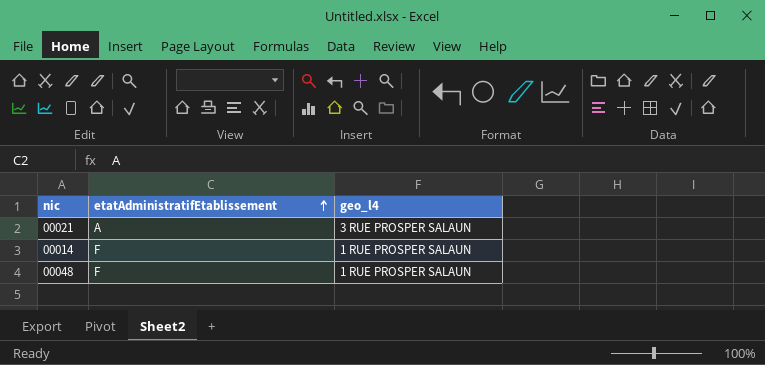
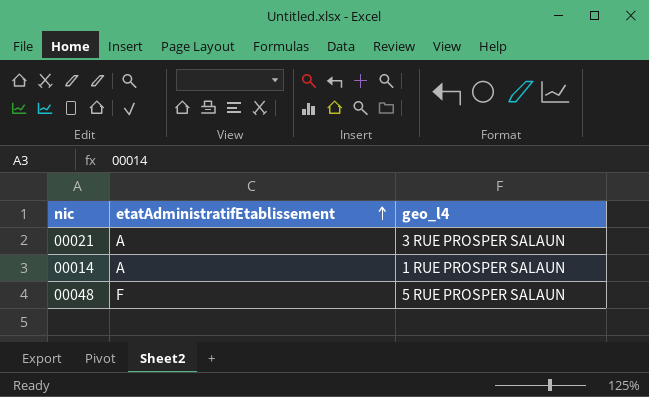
00014 | etatAdministratifEtablissement: F -> A
00048 | geo_l4: 1 RUE PROSPER SALAUN -> 5 RUE PROSPER SALAUN

